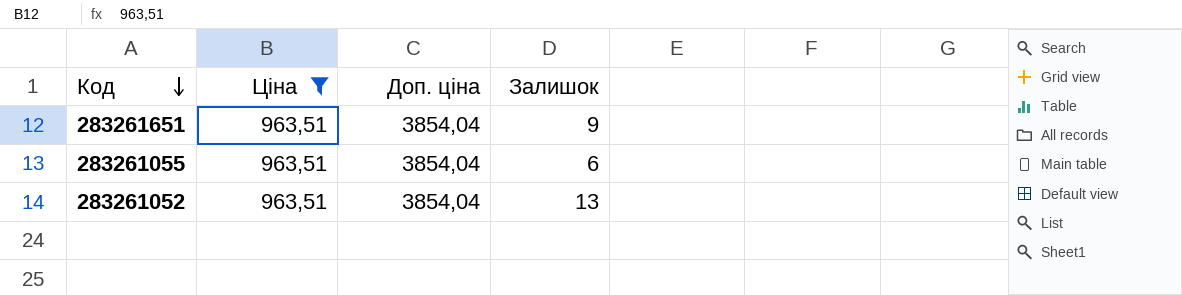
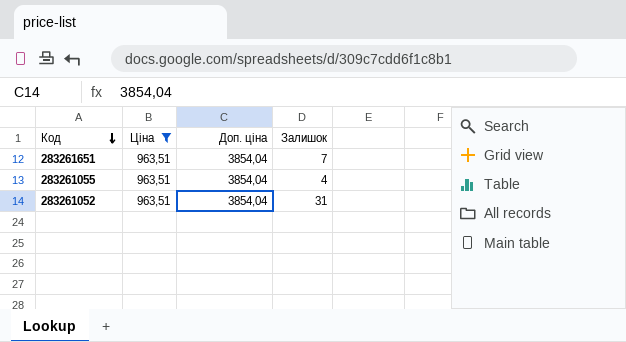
283261651 | Залишок: 9 -> 7
283261055 | Залишок: 6 -> 4
283261052 | Залишок: 13 -> 31

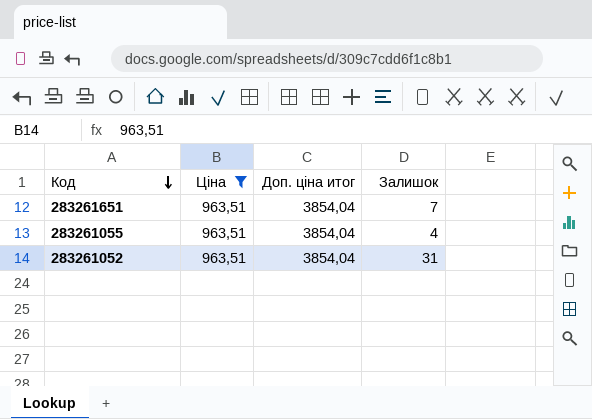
column name: Доп. ціна -> Доп. ціна итог

